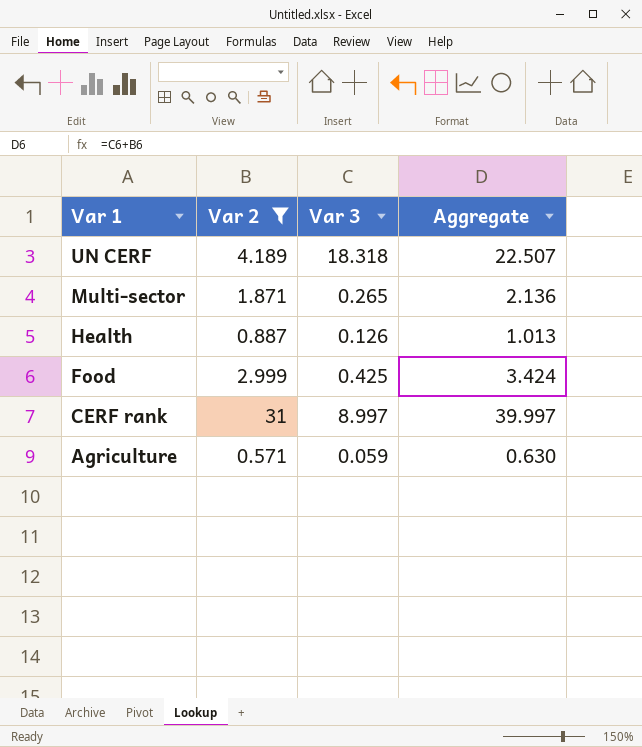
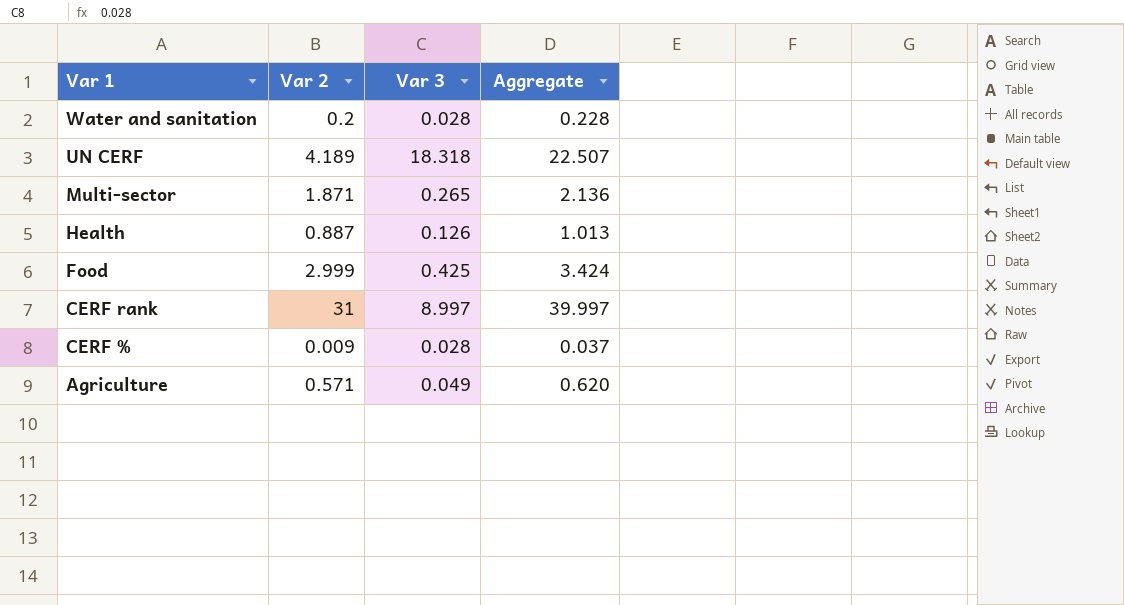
filter: Var 2 >= 0.571 -> none
Agriculture | Var 3: 0.059 -> 0.049
Agriculture | Aggregate: 0.630 -> 0.620

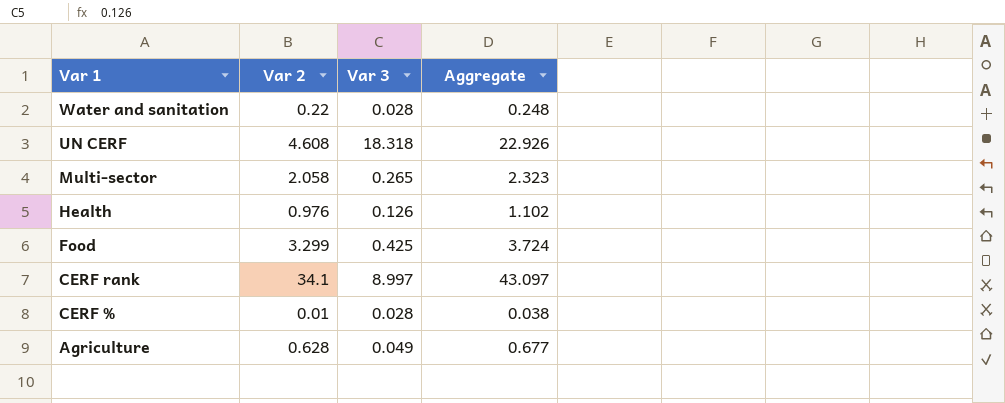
Water and sanitation | Var 2: 0.2 -> 0.22
Water and sanitation | Aggregate: 0.228 -> 0.248
UN CERF | Var 2: 4.189 -> 4.608
UN CERF | Aggregate: 22.507 -> 22.926
Multi-sector | Var 2: 1.871 -> 2.058
Multi-sector | Aggregate: 2.136 -> 2.323
Health | Var 2: 0.887 -> 0.976
Health | Aggregate: 1.013 -> 1.102
Food | Var 2: 2.999 -> 3.299
Food | Aggregate: 3.424 -> 3.724
CERF rank | Var 2: 31 -> 34.1
CERF rank | Aggregate: 39.997 -> 43.097
CERF % | Var 2: 0.009 -> 0.01
CERF % | Aggregate: 0.037 -> 0.038
Agriculture | Var 2: 0.571 -> 0.628
Agriculture | Aggregate: 0.620 -> 0.677

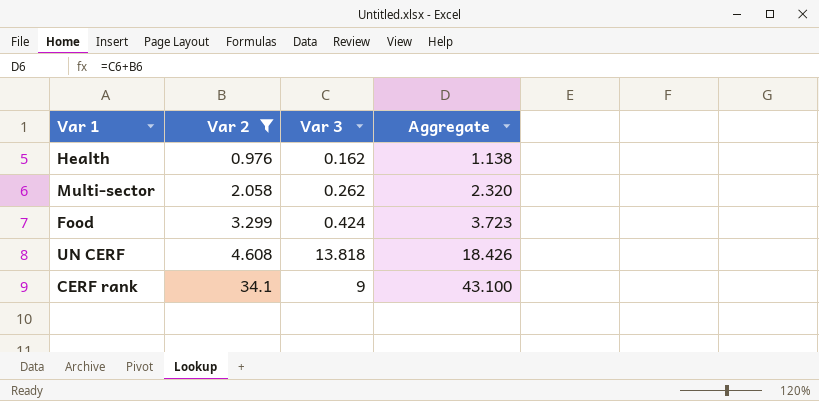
filter: none -> Var 2 >= 0.976
row order: Var 1 descending -> Var 2 ascending
Health | Var 3: 0.126 -> 0.162
Health | Aggregate: 1.102 -> 1.138
Multi-sector | Var 3: 0.265 -> 0.262
Multi-sector | Aggregate: 2.323 -> 2.320
Food | Var 3: 0.425 -> 0.424
Food | Aggregate: 3.724 -> 3.723
UN CERF | Var 3: 18.318 -> 13.818
UN CERF | Aggregate: 22.926 -> 18.426
CERF rank | Var 3: 8.997 -> 9
CERF rank | Aggregate: 43.097 -> 43.100

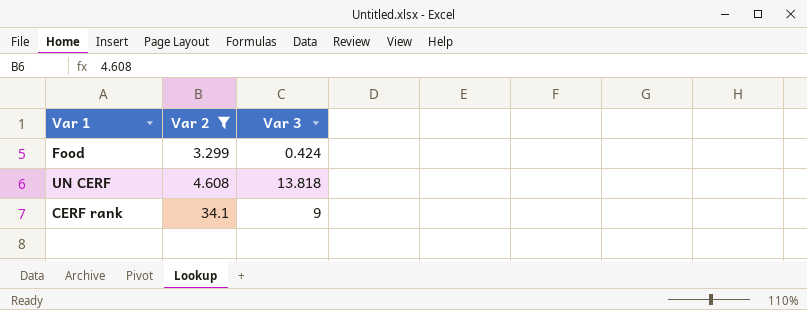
column Aggregate | formula: [Var 2] + [Var 3] -> none
row Health: 0.976 | 0.162 | 1.138 -> none
row Multi-sector: 2.058 | 0.262 | 2.320 -> none

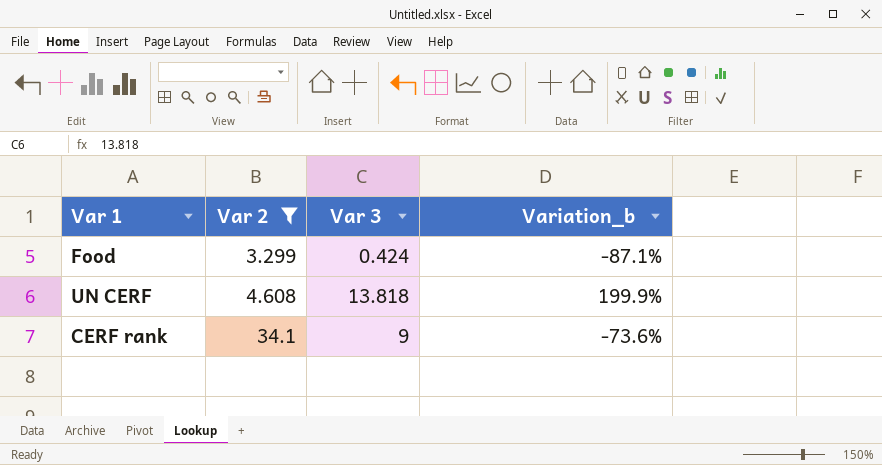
column Variation_b | formula: none -> ([Var 3] - [Var 2]) / [Var 2]

